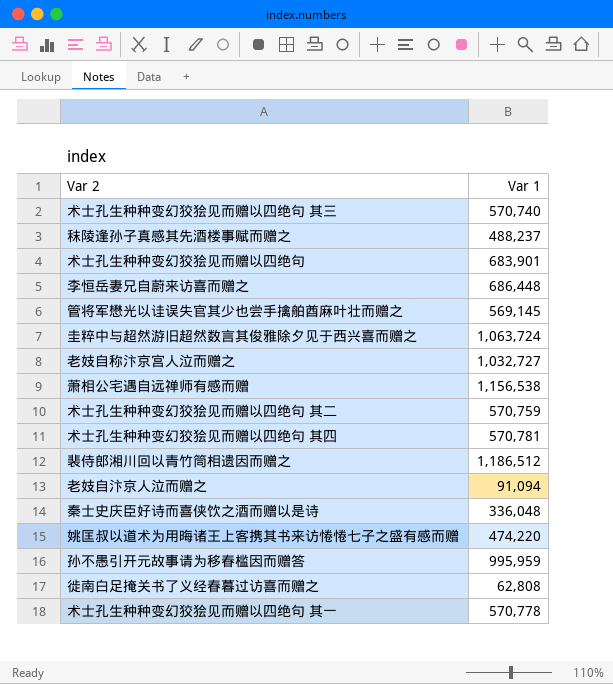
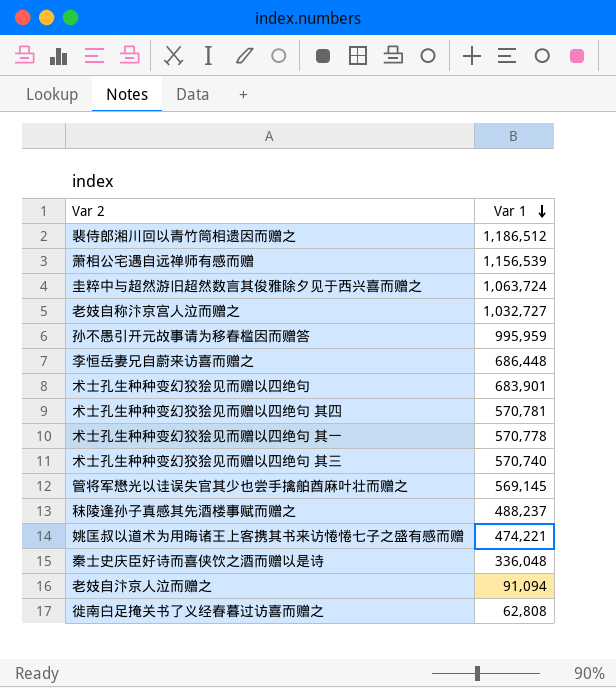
row order: none -> Var 1 descending
row 术士孔生种种变幻狡狯见而赠以四绝句 其二: 570,759 -> none
萧相公宅遇自远禅师有感而赠 | Var 1: 1,156,538 -> 1,156,539
姚匡叔以道术为用晦诸王上客携其书来访惓惓七子之盛有感而赠 | Var 1: 474,220 -> 474,221

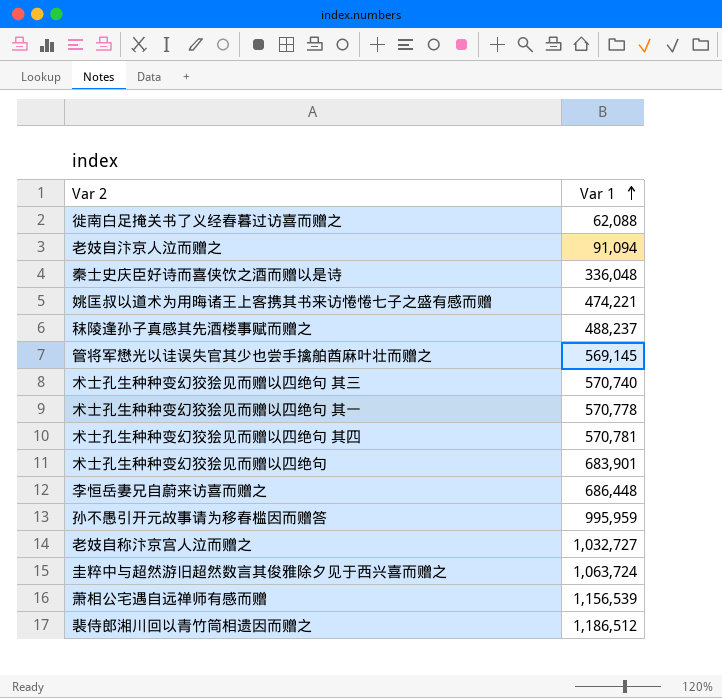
row order: Var 1 descending -> Var 1 ascending
徙南白足掩关书了义经春暮过访喜而赠之 | Var 1: 62,808 -> 62,088

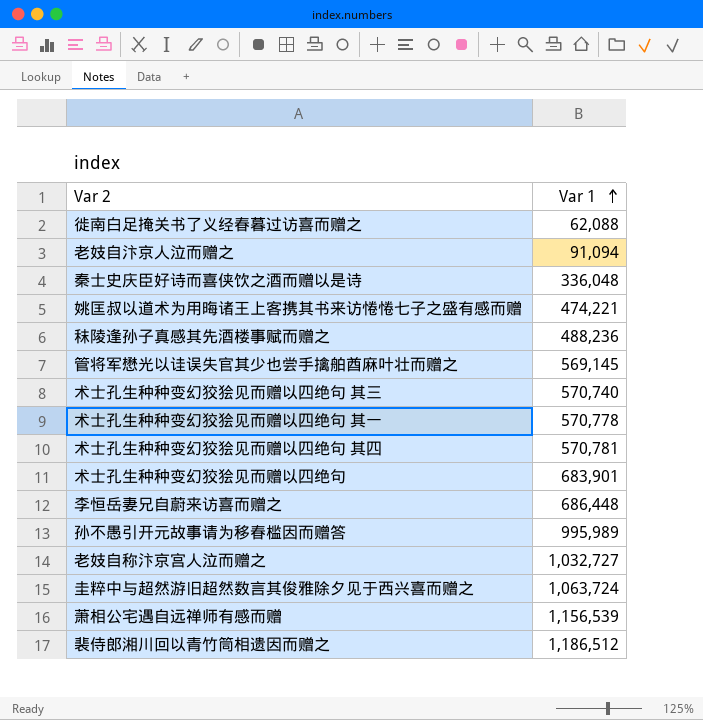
秣陵逢孙子真感其先酒楼事赋而赠之 | Var 1: 488,237 -> 488,236
孙不愚引开元故事请为移春槛因而赠答 | Var 1: 995,959 -> 995,989

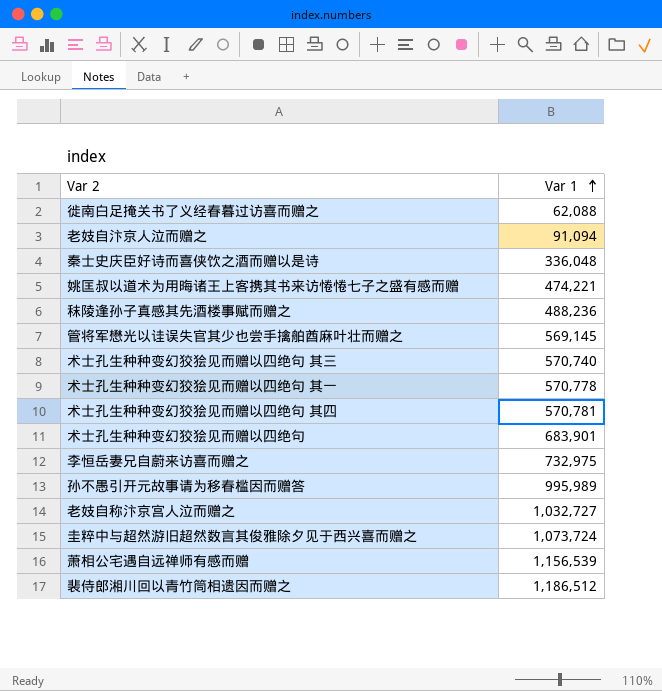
李恒岳妻兄自蔚来访喜而赠之 | Var 1: 686,448 -> 732,975
圭粹中与超然游旧超然数言其俊雅除夕见于西兴喜而赠之 | Var 1: 1,063,724 -> 1,073,724

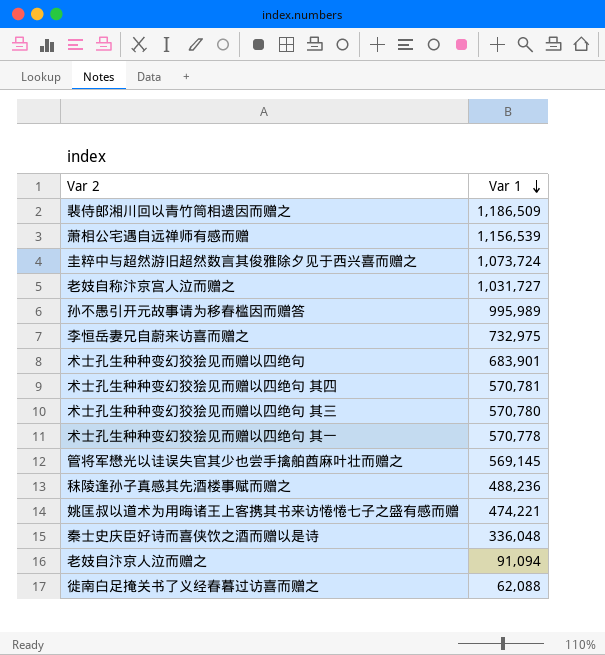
row order: Var 1 ascending -> Var 1 descending
裴侍郎湘川回以青竹筒相遗因而赠之 | Var 1: 1,186,512 -> 1,186,509
老妓自称汴京宫人泣而赠之 | Var 1: 1,032,727 -> 1,031,727
术士孔生种种变幻狡狯见而赠以四绝句 其三 | Var 1: 570,740 -> 570,780

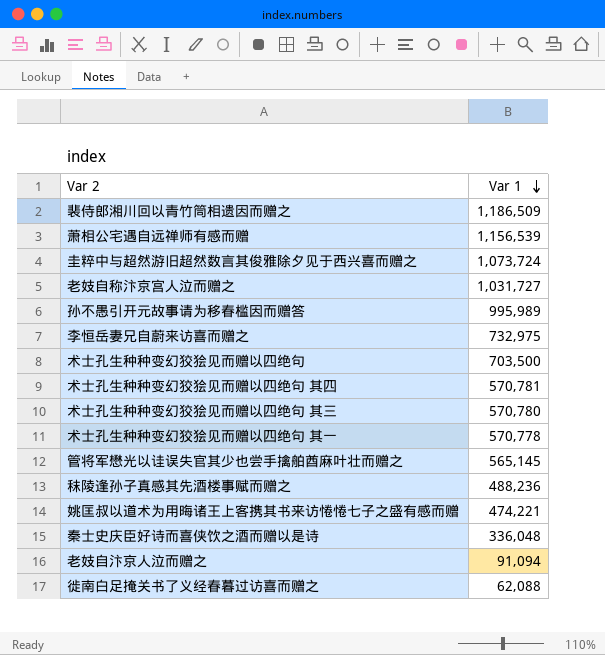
术士孔生种种变幻狡狯见而赠以四绝句 | Var 1: 683,901 -> 703,500
管将军懋光以诖误失官其少也尝手擒舶酋麻叶壮而赠之 | Var 1: 569,145 -> 565,145

